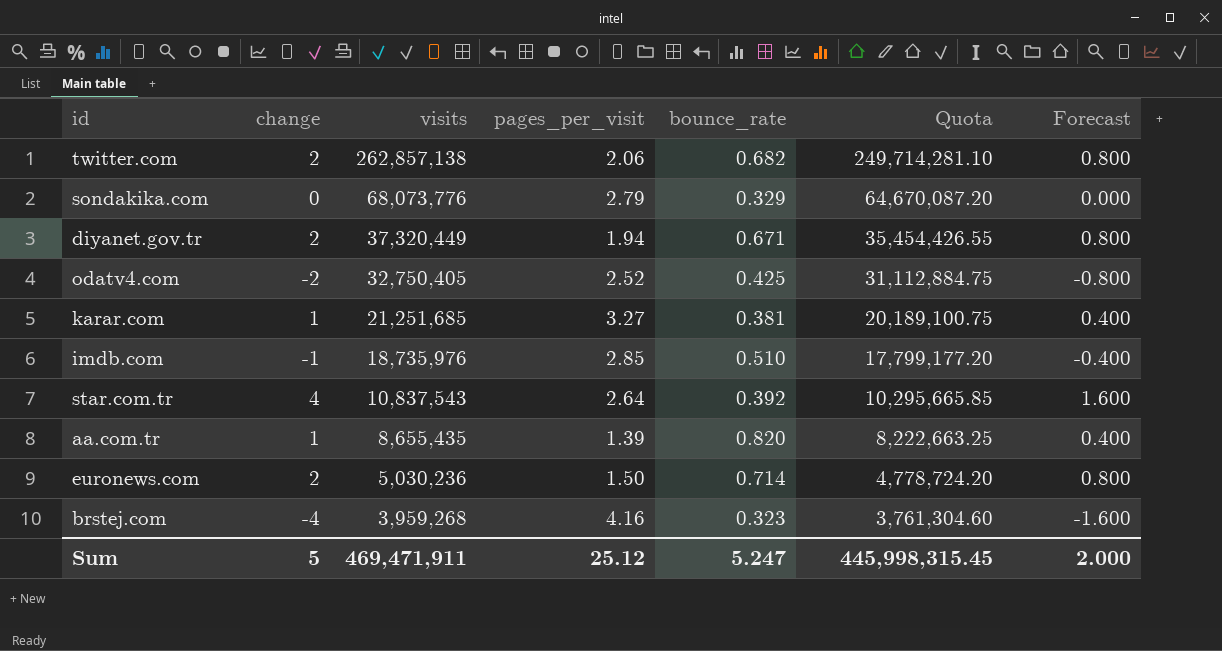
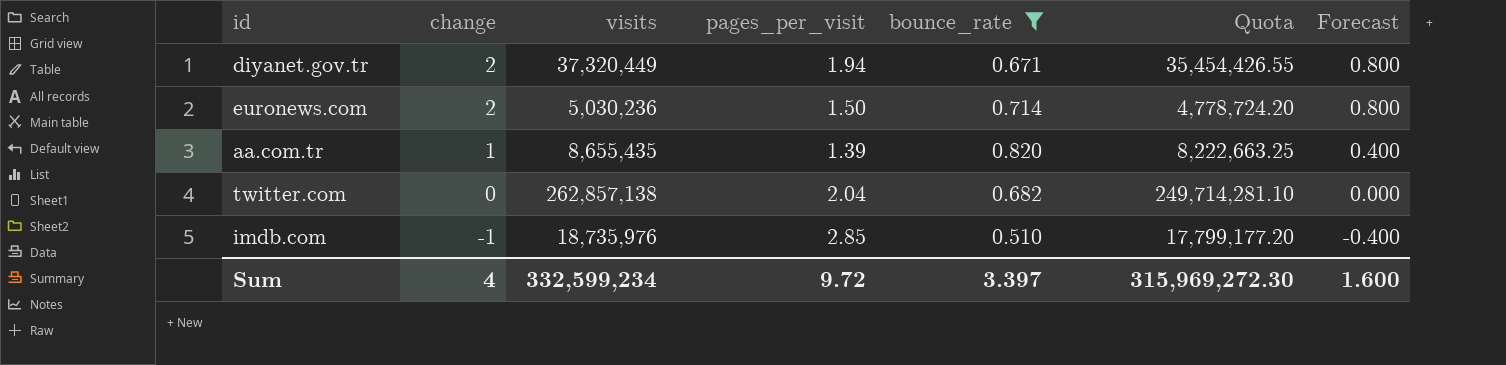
filter: none -> bounce_rate >= 0.510
row order: visits descending -> change descending
twitter.com | change: 2 -> 0
twitter.com | pages_per_visit: 2.06 -> 2.04
twitter.com | Forecast: 0.800 -> 0.000
Sum | change: 5 -> 4
Sum | visits: 469,471,911 -> 332,599,234
Sum | pages_per_visit: 25.12 -> 9.72
Sum | bounce_rate: 5.247 -> 3.397
Sum | Quota: 445,998,315.45 -> 315,969,272.30
Sum | Forecast: 2.000 -> 1.600

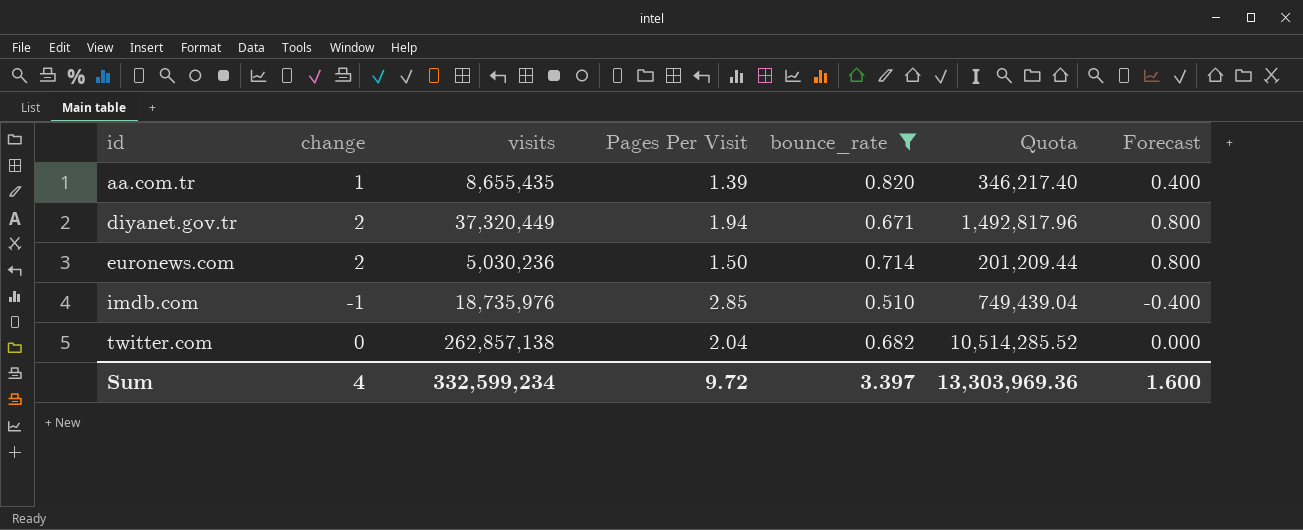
row order: change descending -> id ascending
column name: pages_per_visit -> Pages Per Visit
column Quota | formula: [visits] * 0.95 -> [visits] * 0.04
Sum | Quota: 315,969,272.30 -> 13,303,969.36

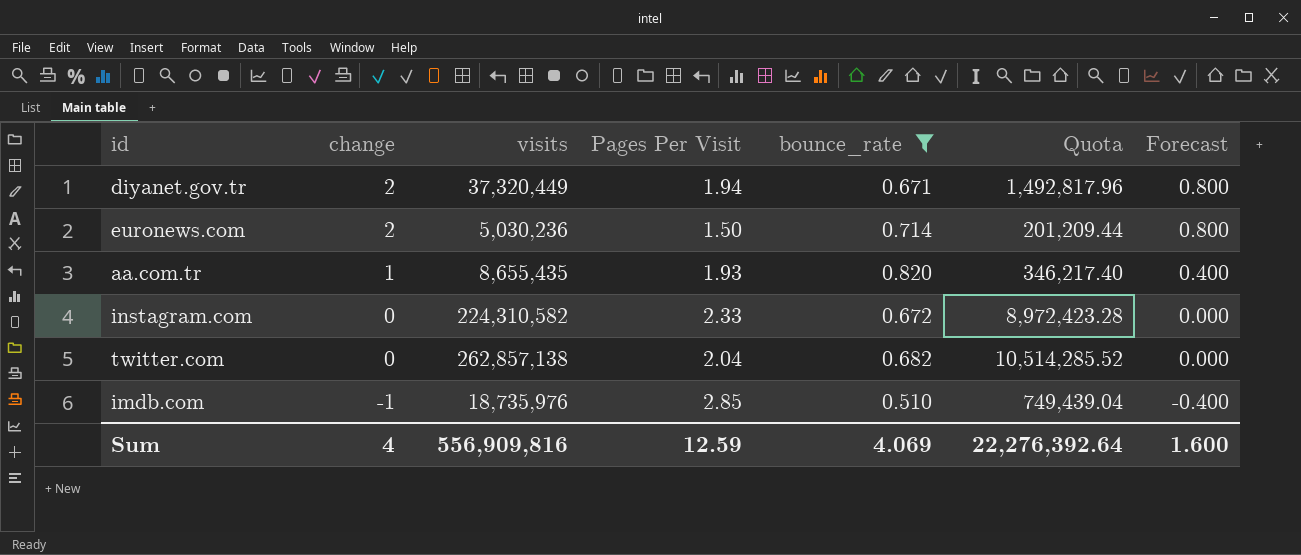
row order: id ascending -> change descending
aa.com.tr | Pages Per Visit: 1.39 -> 1.93
row instagram.com: none -> 0 | 224,310,582 | 2.33 | 0.672 | 8,972,423.28 | 0.000
Sum | visits: 332,599,234 -> 556,909,816
Sum | Pages Per Visit: 9.72 -> 12.59
Sum | bounce_rate: 3.397 -> 4.069
Sum | Quota: 13,303,969.36 -> 22,276,392.64

